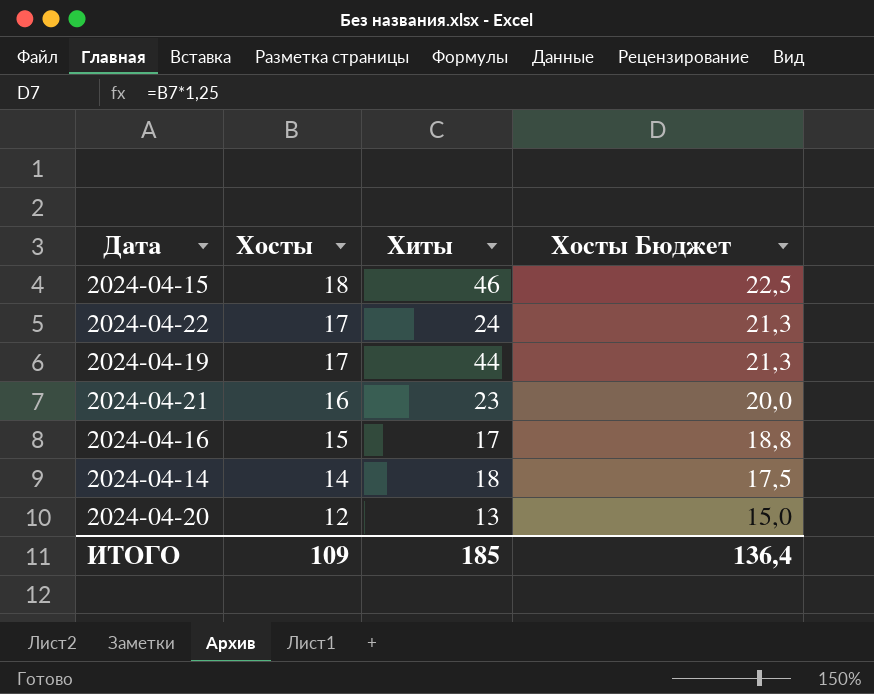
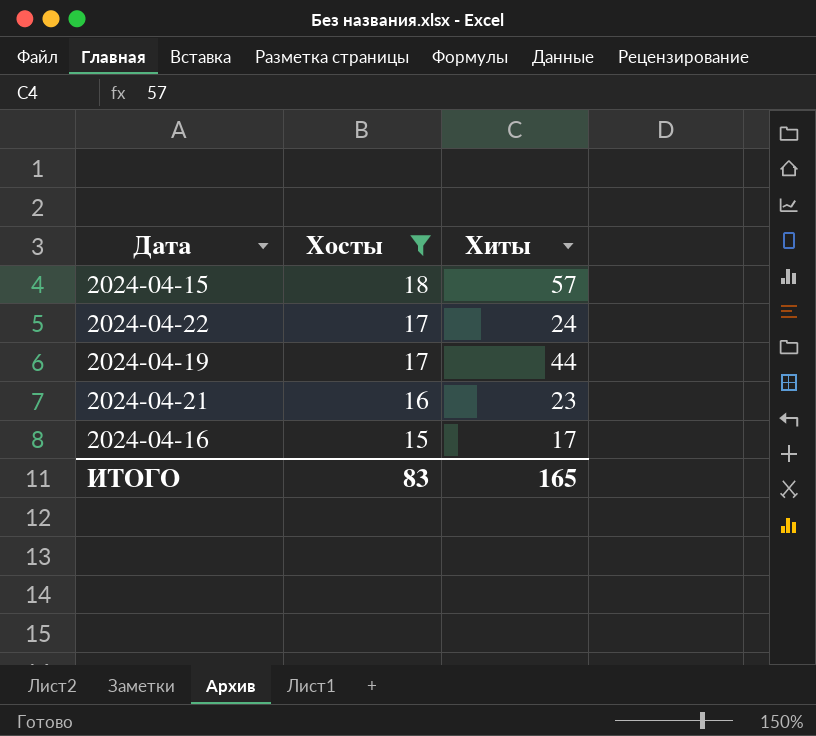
filter: none -> Хосты >= 15
column Хосты Бюджет | formula: [Хосты] * 1,25 -> none
2024-04-15 | Хиты: 46 -> 57
ИТОГО | Хосты: 109 -> 83
ИТОГО | Хиты: 185 -> 165

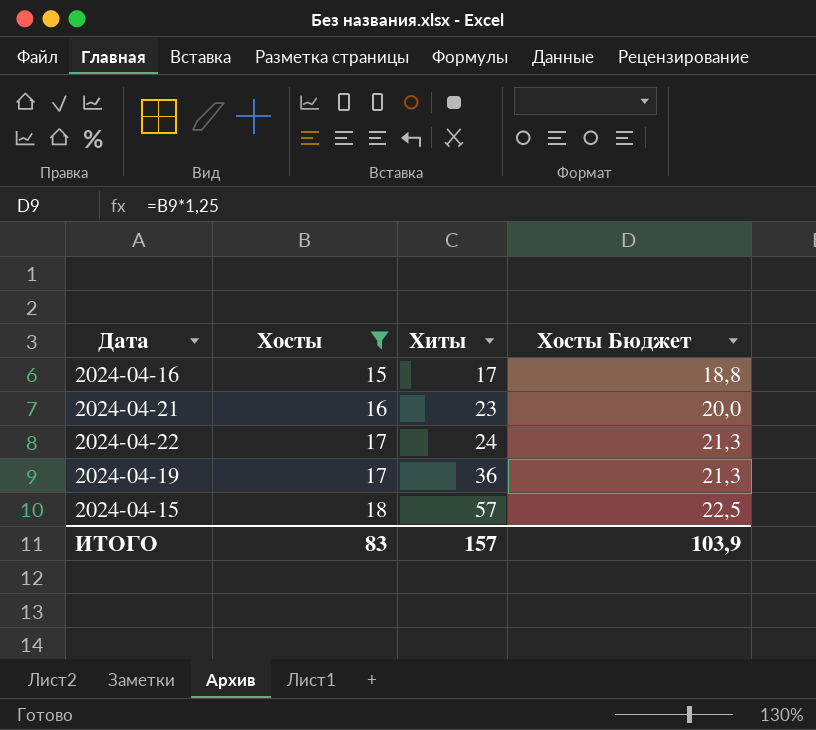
row order: Хосты descending -> Хосты ascending
column Хосты Бюджет | formula: none -> [Хосты] * 1,25
2024-04-19 | Хиты: 44 -> 36
ИТОГО | Хиты: 165 -> 157

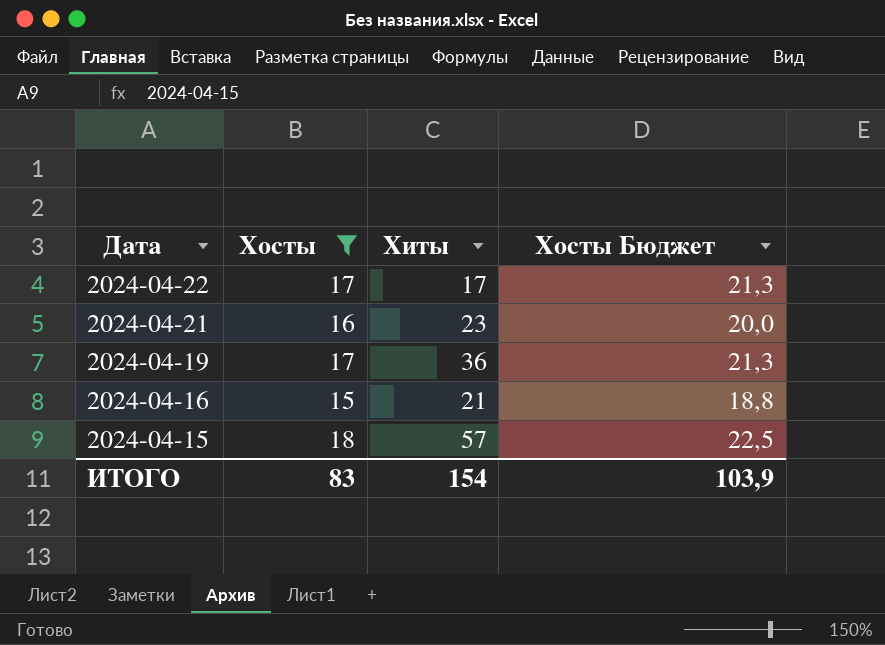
row order: Хосты ascending -> Дата descending
2024-04-22 | Хиты: 24 -> 17
2024-04-16 | Хиты: 17 -> 21
ИТОГО | Хиты: 157 -> 154

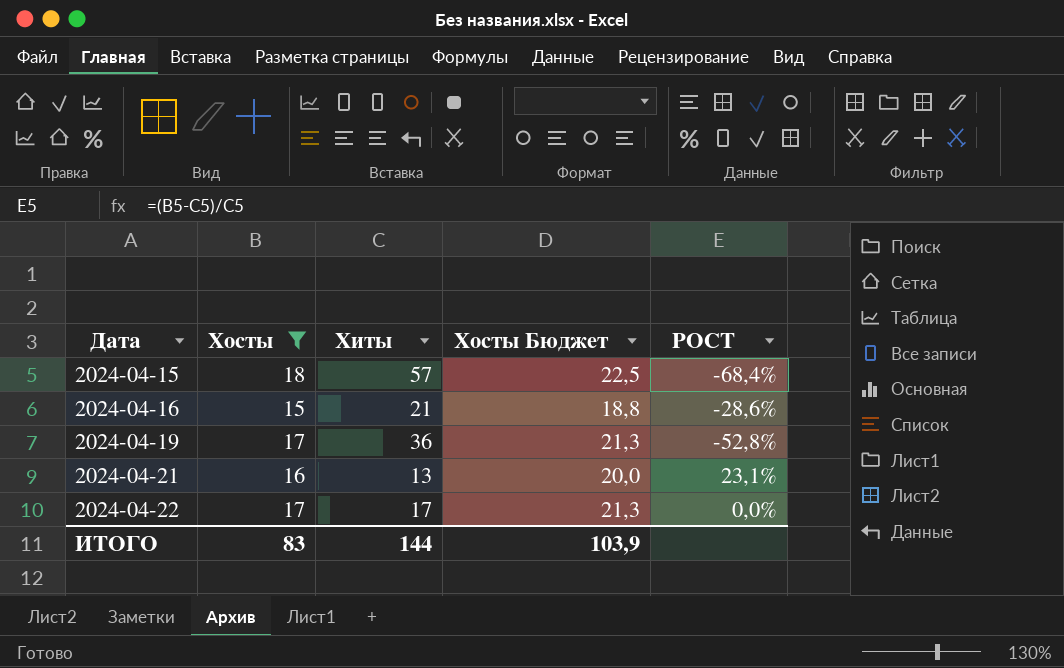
row order: Дата descending -> Дата ascending
column РОСТ | formula: none -> ([Хосты] - [Хиты]) / [Хиты]
2024-04-21 | Хиты: 23 -> 13
ИТОГО | Хиты: 154 -> 144

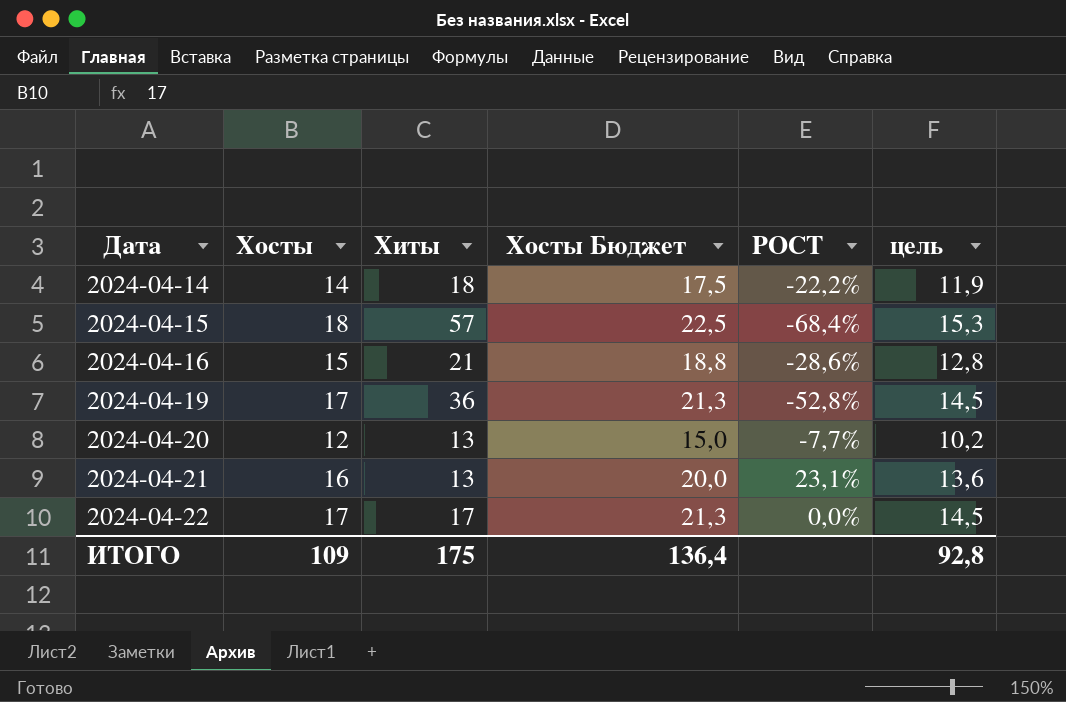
filter: Хосты >= 15 -> none
column цель | formula: none -> [Хосты] * 0,85
ИТОГО | Хосты: 83 -> 109
ИТОГО | Хиты: 144 -> 175
ИТОГО | Хосты Бюджет: 103,9 -> 136,4

